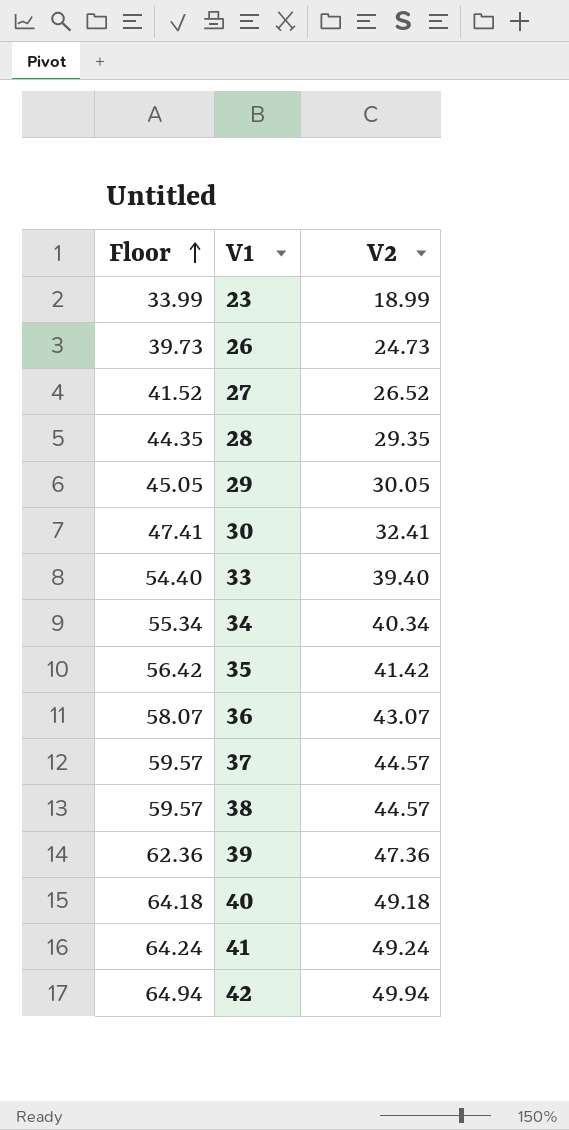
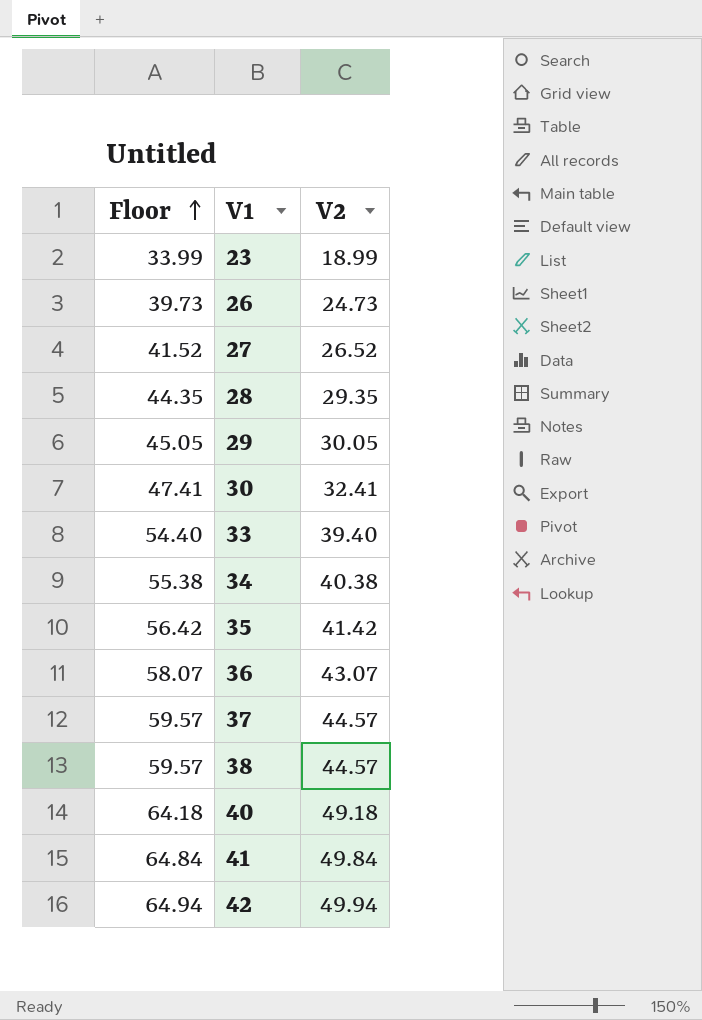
row 39: 62.36 | 47.36 -> none
34 | Floor: 55.34 -> 55.38
34 | V2: 40.34 -> 40.38
41 | Floor: 64.24 -> 64.84
41 | V2: 49.24 -> 49.84

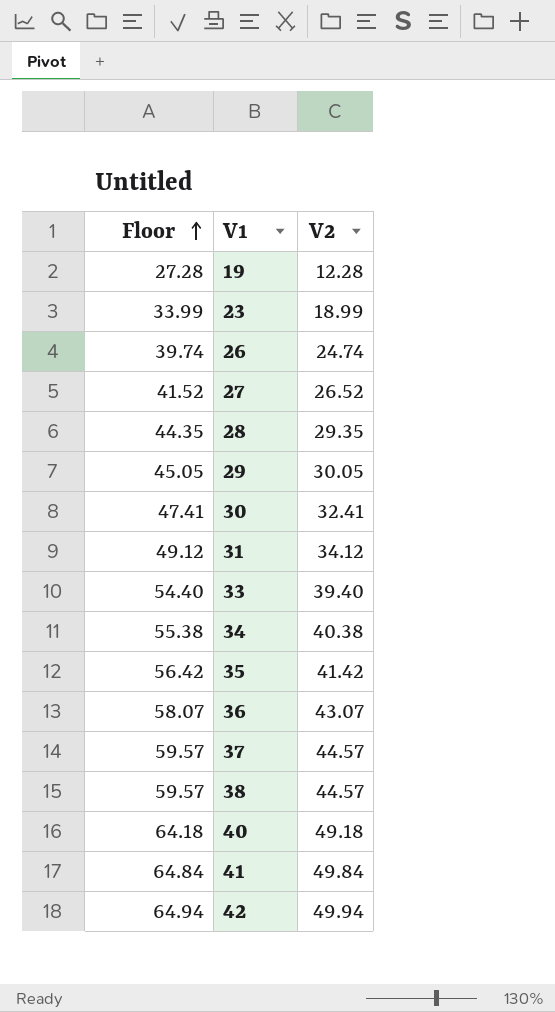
row 19: none -> 27.28 | 12.28
26 | Floor: 39.73 -> 39.74
26 | V2: 24.73 -> 24.74
row 31: none -> 49.12 | 34.12

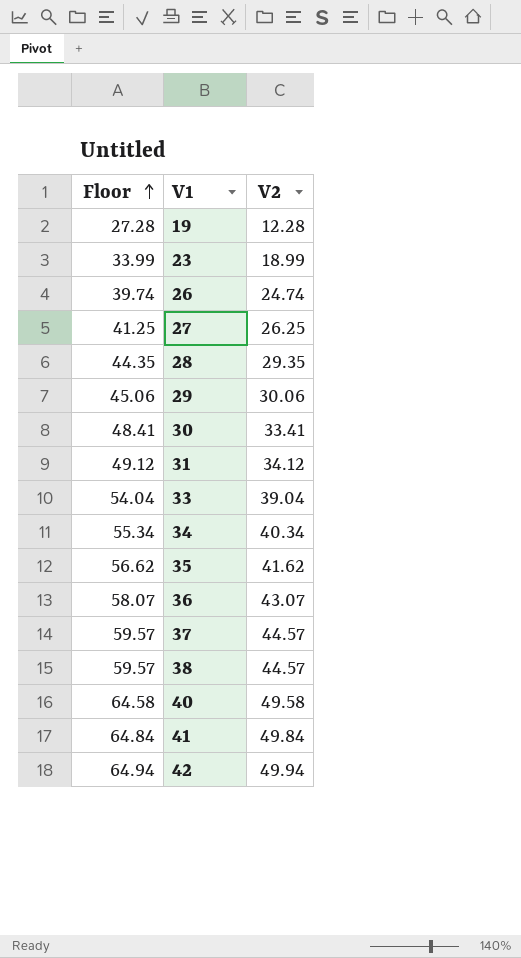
27 | Floor: 41.52 -> 41.25
27 | V2: 26.52 -> 26.25
29 | Floor: 45.05 -> 45.06
29 | V2: 30.05 -> 30.06
30 | Floor: 47.41 -> 48.41
30 | V2: 32.41 -> 33.41
33 | Floor: 54.40 -> 54.04
33 | V2: 39.40 -> 39.04
34 | Floor: 55.38 -> 55.34
34 | V2: 40.38 -> 40.34
35 | Floor: 56.42 -> 56.62
35 | V2: 41.42 -> 41.62
40 | Floor: 64.18 -> 64.58
40 | V2: 49.18 -> 49.58

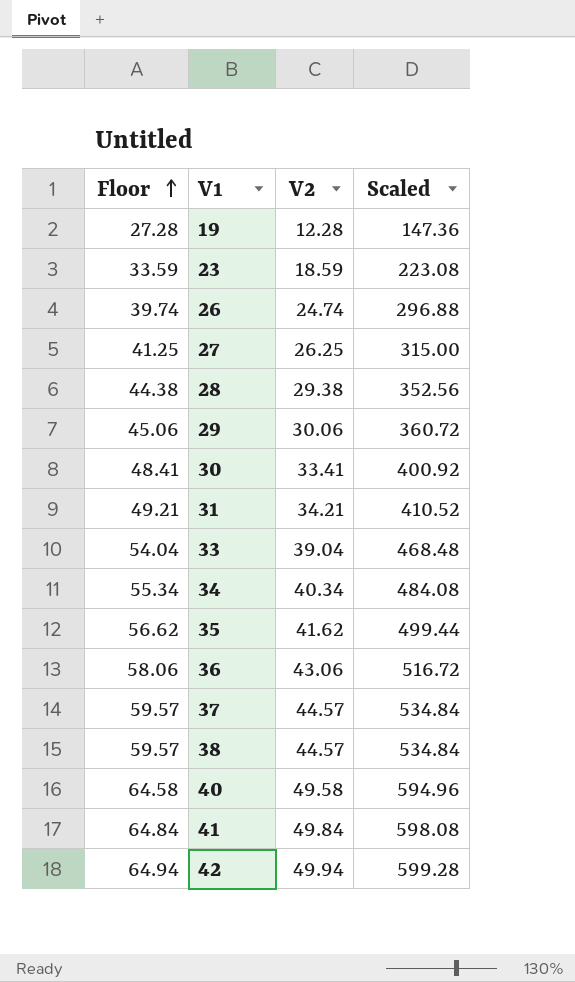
column Scaled | formula: none -> [V2] * 12
23 | Floor: 33.99 -> 33.59
23 | V2: 18.99 -> 18.59
28 | Floor: 44.35 -> 44.38
28 | V2: 29.35 -> 29.38
31 | Floor: 49.12 -> 49.21
31 | V2: 34.12 -> 34.21
36 | Floor: 58.07 -> 58.06
36 | V2: 43.07 -> 43.06

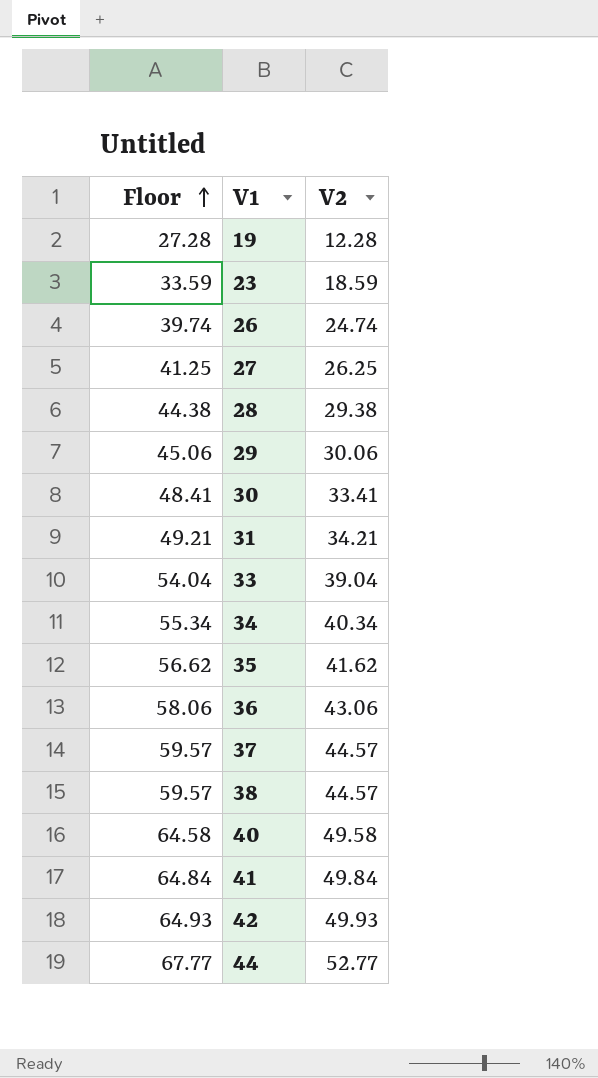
column Scaled | formula: [V2] * 12 -> none
42 | Floor: 64.94 -> 64.93
42 | V2: 49.94 -> 49.93
row 44: none -> 67.77 | 52.77

